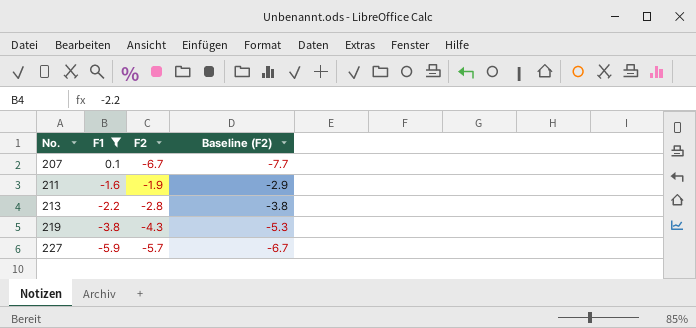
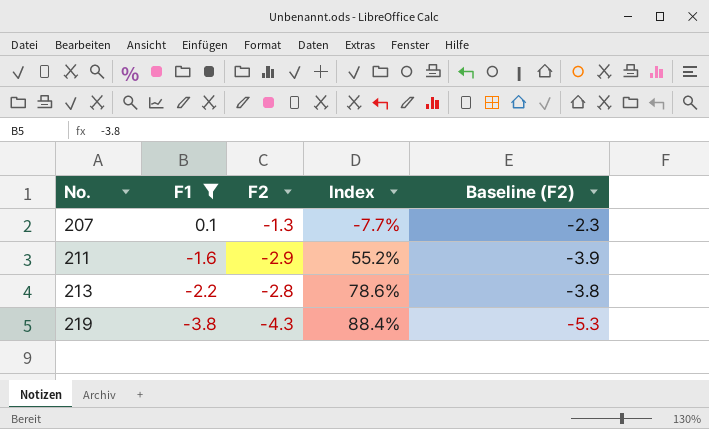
column Index | formula: none -> [F1] / [F2]
row 227: -5.9 | -5.7 | -6.7 -> none
207 | F2: -6.7 -> -1.3
207 | Baseline (F2): -7.7 -> -2.3
211 | F2: -1.9 -> -2.9
211 | Baseline (F2): -2.9 -> -3.9

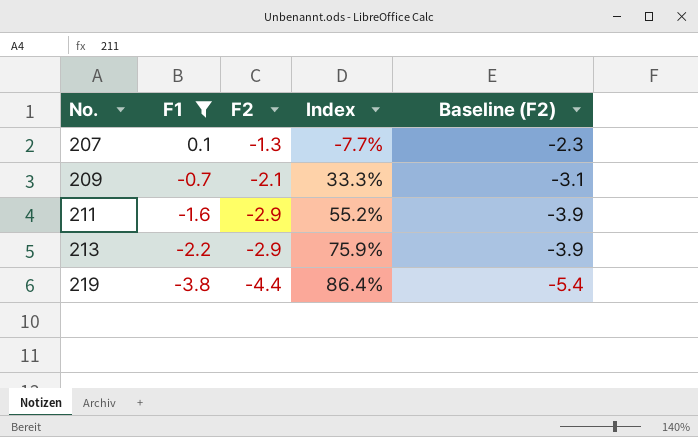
row 209: none -> -0.7 | -2.1 | 33.3% | -3.1
213 | F2: -2.8 -> -2.9
213 | Index: 78.6% -> 75.9%
213 | Baseline (F2): -3.8 -> -3.9
219 | F2: -4.3 -> -4.4
219 | Index: 88.4% -> 86.4%
219 | Baseline (F2): -5.3 -> -5.4

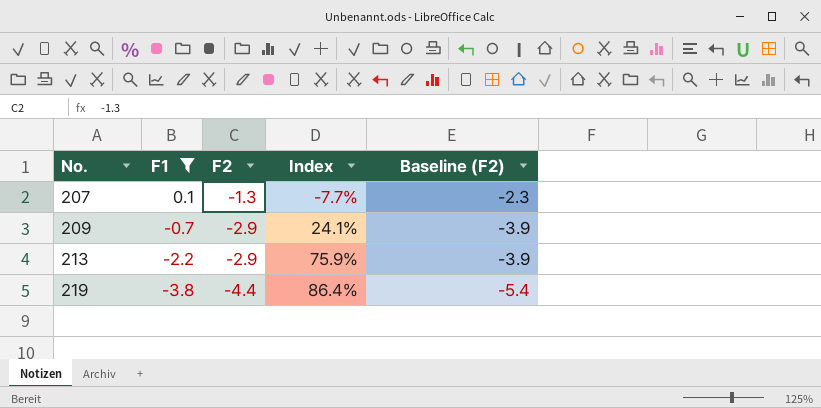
row 211: -1.6 | -2.9 | 55.2% | -3.9 -> none
209 | F2: -2.1 -> -2.9
209 | Index: 33.3% -> 24.1%
209 | Baseline (F2): -3.1 -> -3.9

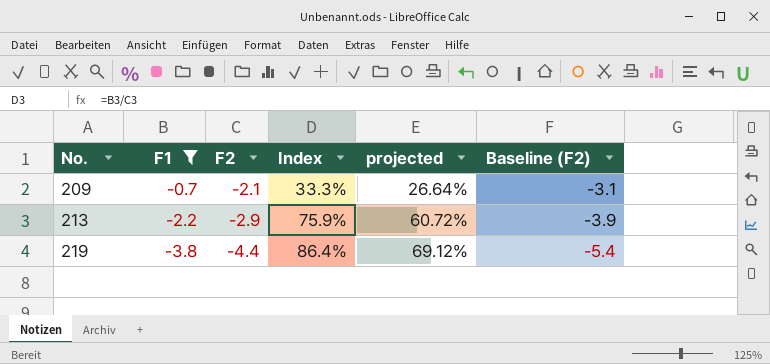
column projected | formula: none -> [Index] * 0.8
row 207: 0.1 | -1.3 | -7.7% | -2.3 -> none
209 | F2: -2.9 -> -2.1
209 | Index: 24.1% -> 33.3%
209 | Baseline (F2): -3.9 -> -3.1

